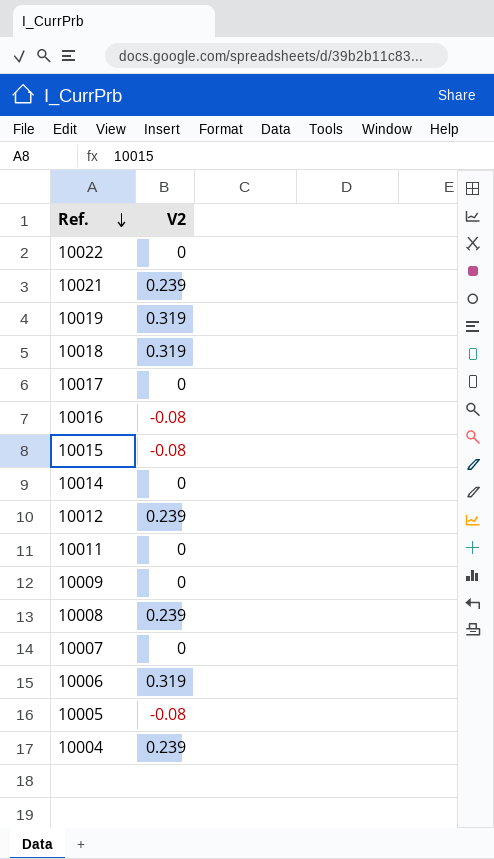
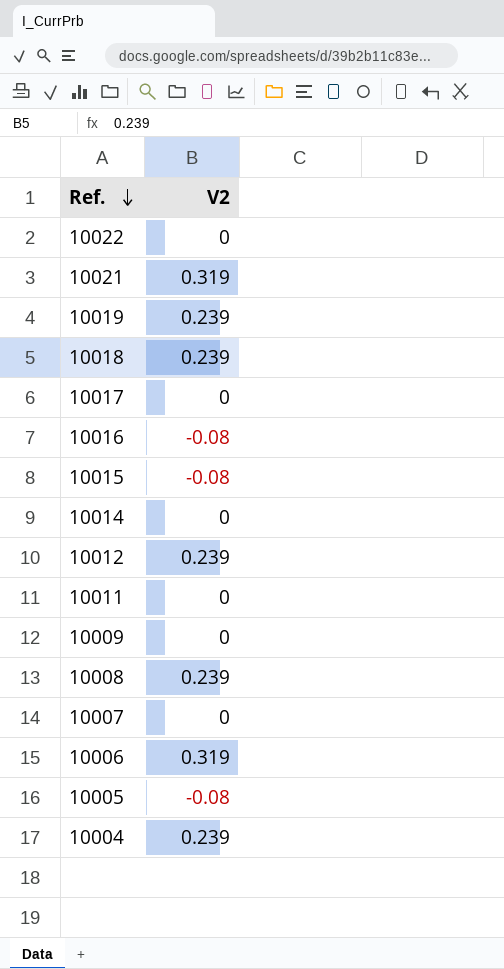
10021 | V2: 0.239 -> 0.319
10019 | V2: 0.319 -> 0.239
10018 | V2: 0.319 -> 0.239

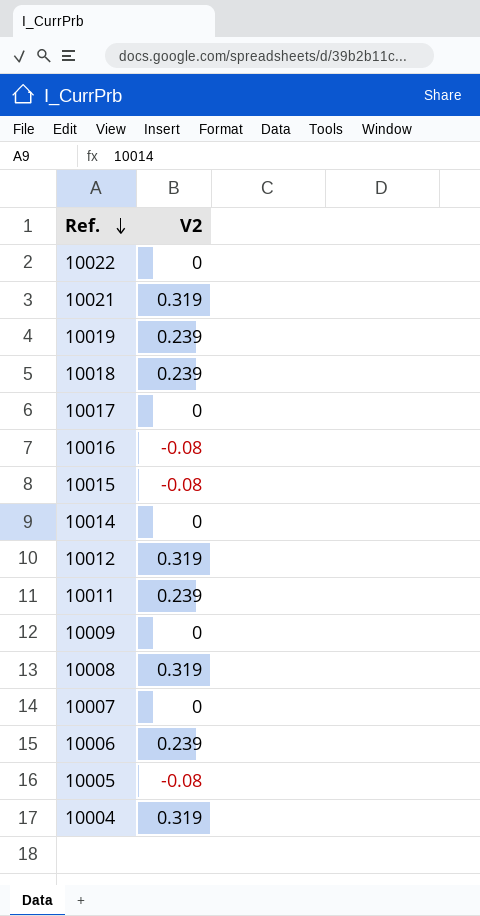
10012 | V2: 0.239 -> 0.319
10011 | V2: 0 -> 0.239
10008 | V2: 0.239 -> 0.319
10006 | V2: 0.319 -> 0.239
10004 | V2: 0.239 -> 0.319

